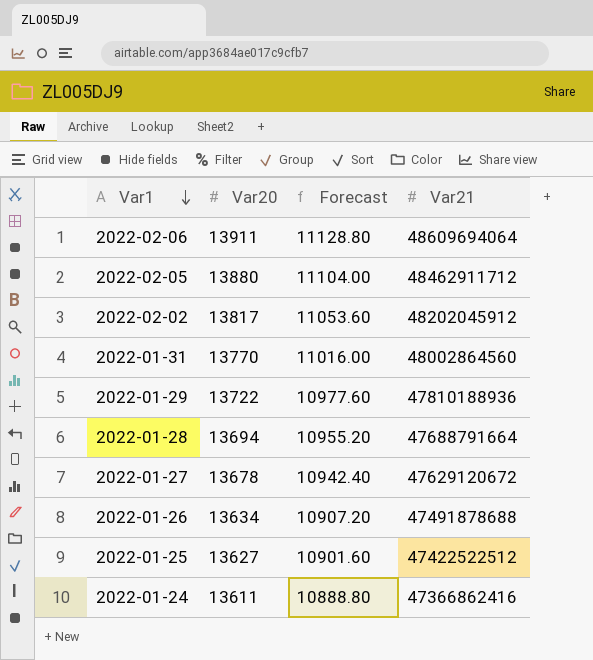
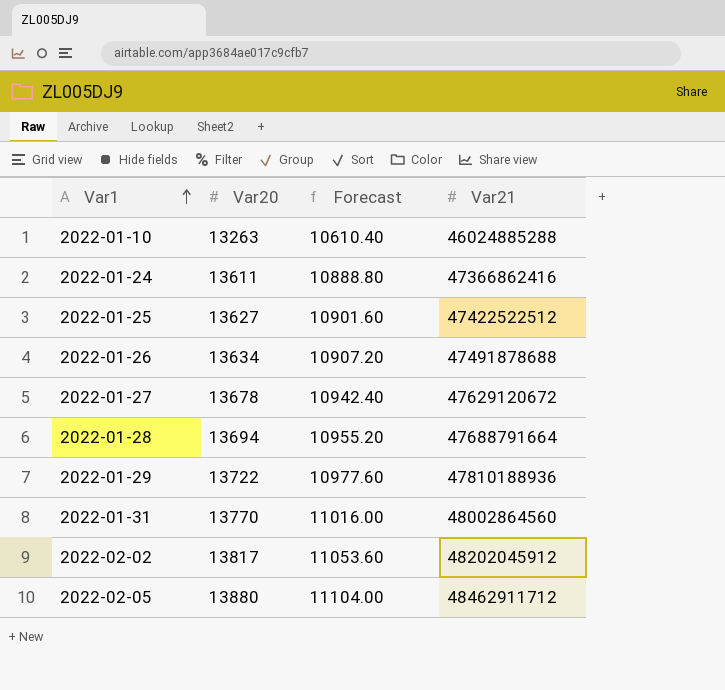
row order: Var1 descending -> Var1 ascending
row 2022-02-06: 13911 | 11128.80 | 48609694064 -> none
row 2022-01-10: none -> 13263 | 10610.40 | 46024885288

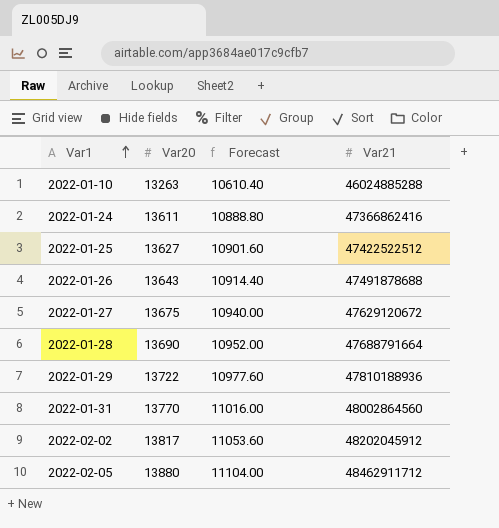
2022-01-26 | Var20: 13634 -> 13643
2022-01-26 | Forecast: 10907.20 -> 10914.40
2022-01-27 | Var20: 13678 -> 13675
2022-01-27 | Forecast: 10942.40 -> 10940.00
2022-01-28 | Var20: 13694 -> 13690
2022-01-28 | Forecast: 10955.20 -> 10952.00

